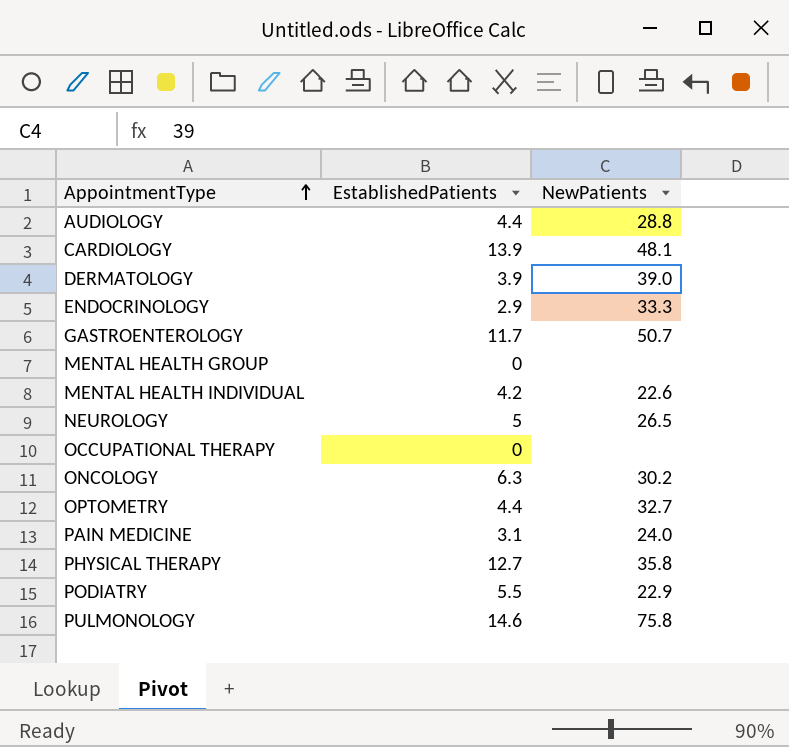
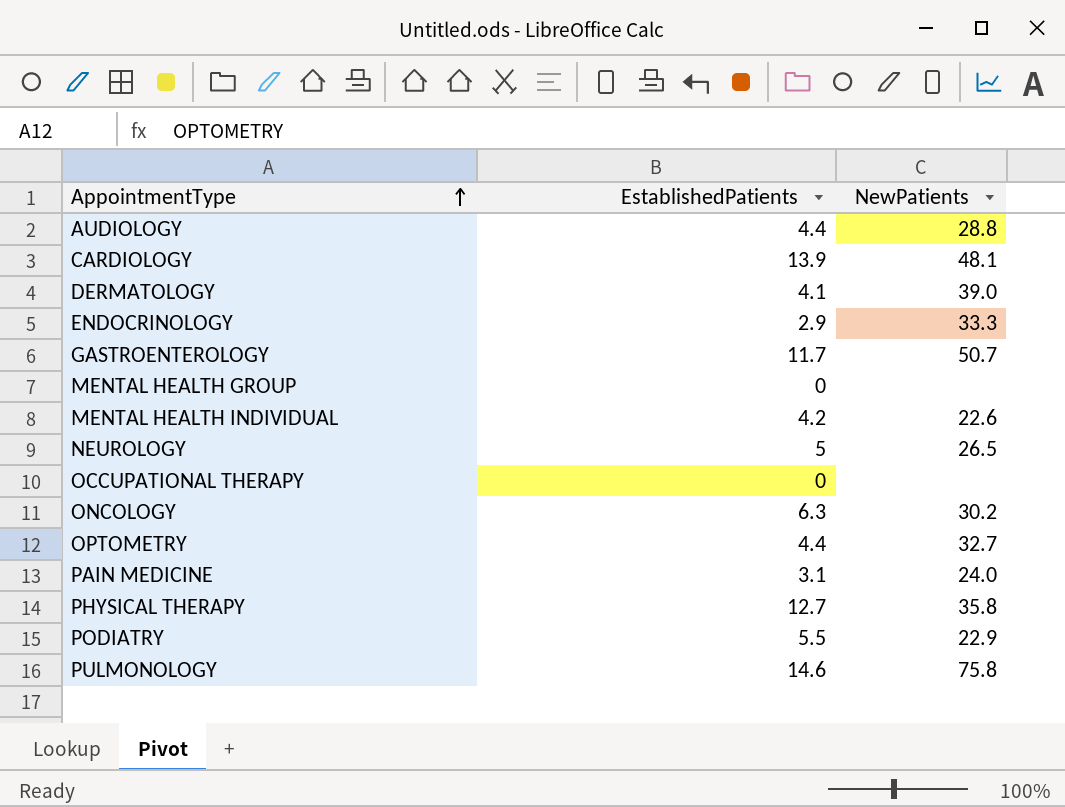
DERMATOLOGY | EstablishedPatients: 3.9 -> 4.1

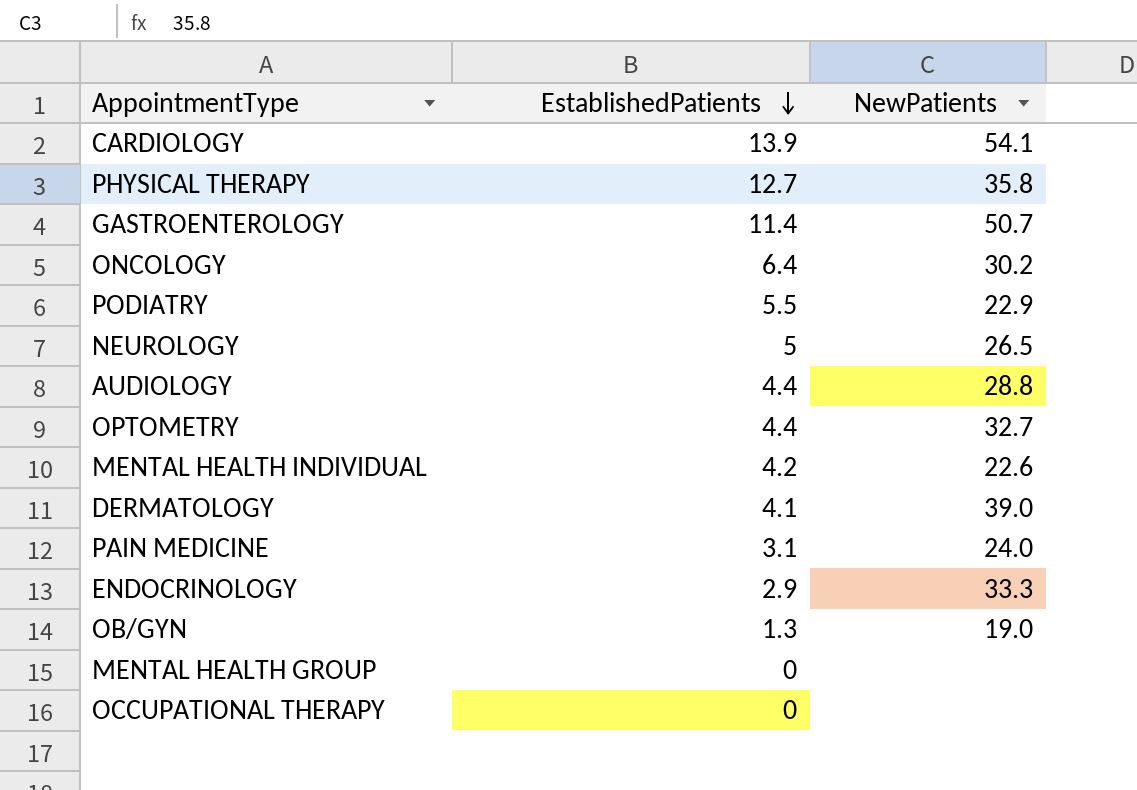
row order: AppointmentType ascending -> EstablishedPatients descending
row PULMONOLOGY: 14.6 | 75.8 -> none
CARDIOLOGY | NewPatients: 48.1 -> 54.1
GASTROENTEROLOGY | EstablishedPatients: 11.7 -> 11.4
ONCOLOGY | EstablishedPatients: 6.3 -> 6.4
row OB/GYN: none -> 1.3 | 19.0

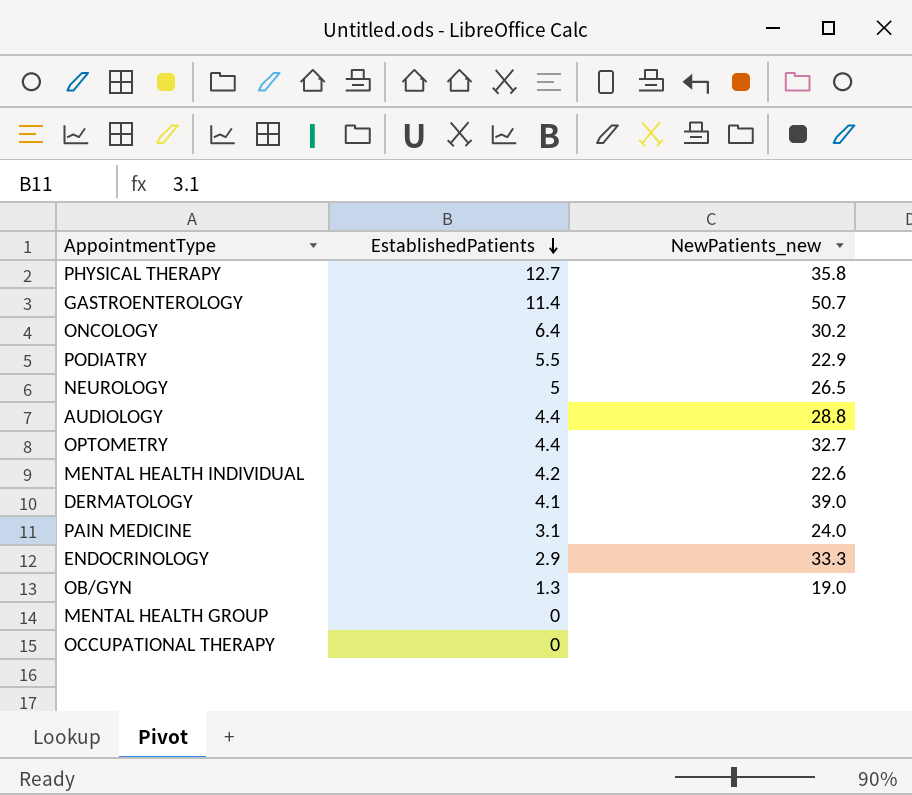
column name: NewPatients -> NewPatients_new
row CARDIOLOGY: 13.9 | 54.1 -> none

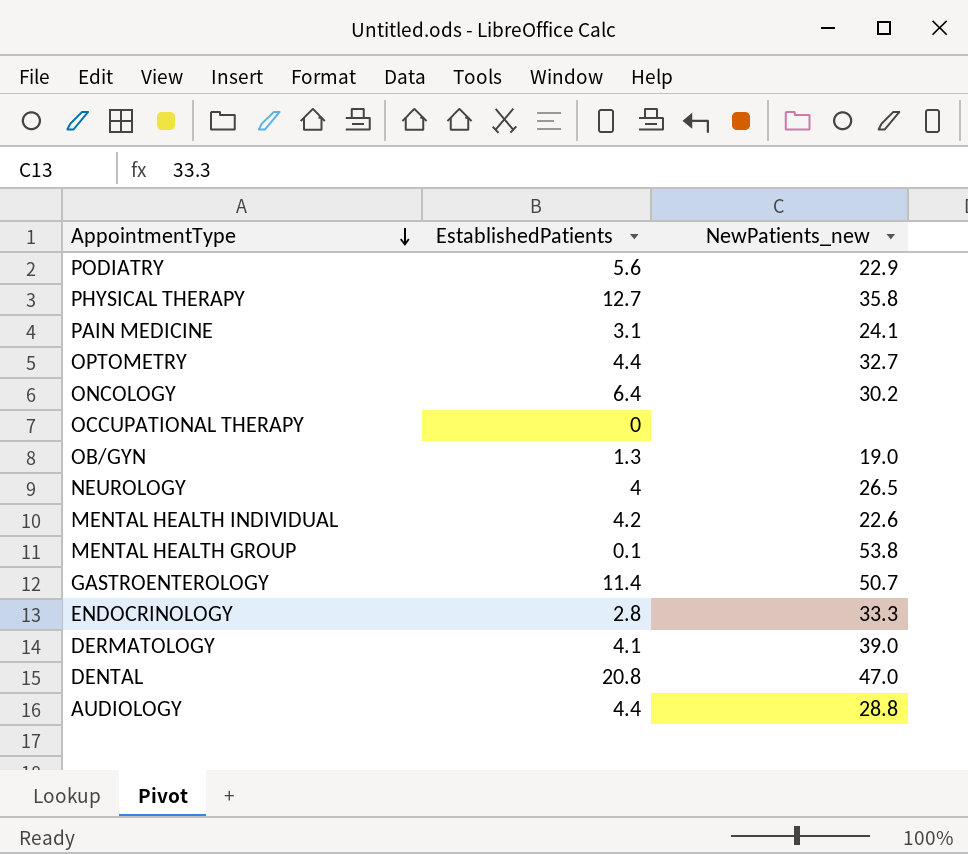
row order: EstablishedPatients descending -> AppointmentType descending
PODIATRY | EstablishedPatients: 5.5 -> 5.6
PAIN MEDICINE | NewPatients_new: 24.0 -> 24.1
NEUROLOGY | EstablishedPatients: 5 -> 4
MENTAL HEALTH GROUP | EstablishedPatients: 0 -> 0.1
MENTAL HEALTH GROUP | NewPatients_new: none -> 53.8
ENDOCRINOLOGY | EstablishedPatients: 2.9 -> 2.8
row DENTAL: none -> 20.8 | 47.0

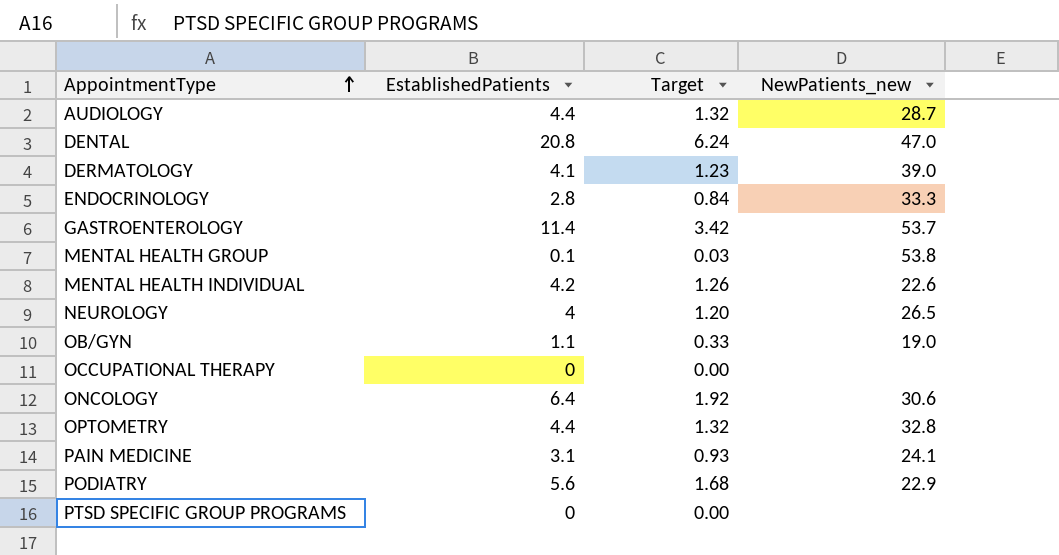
row order: AppointmentType descending -> AppointmentType ascending
column Target | formula: none -> [EstablishedPatients] * 0.3
row PHYSICAL THERAPY: 12.7 | 35.8 -> none
AUDIOLOGY | NewPatients_new: 28.8 -> 28.7
GASTROENTEROLOGY | NewPatients_new: 50.7 -> 53.7
OB/GYN | EstablishedPatients: 1.3 -> 1.1
ONCOLOGY | NewPatients_new: 30.2 -> 30.6
OPTOMETRY | NewPatients_new: 32.7 -> 32.8
row PTSD SPECIFIC GROUP PROGRAMS: none -> 0 | 0.00 | none

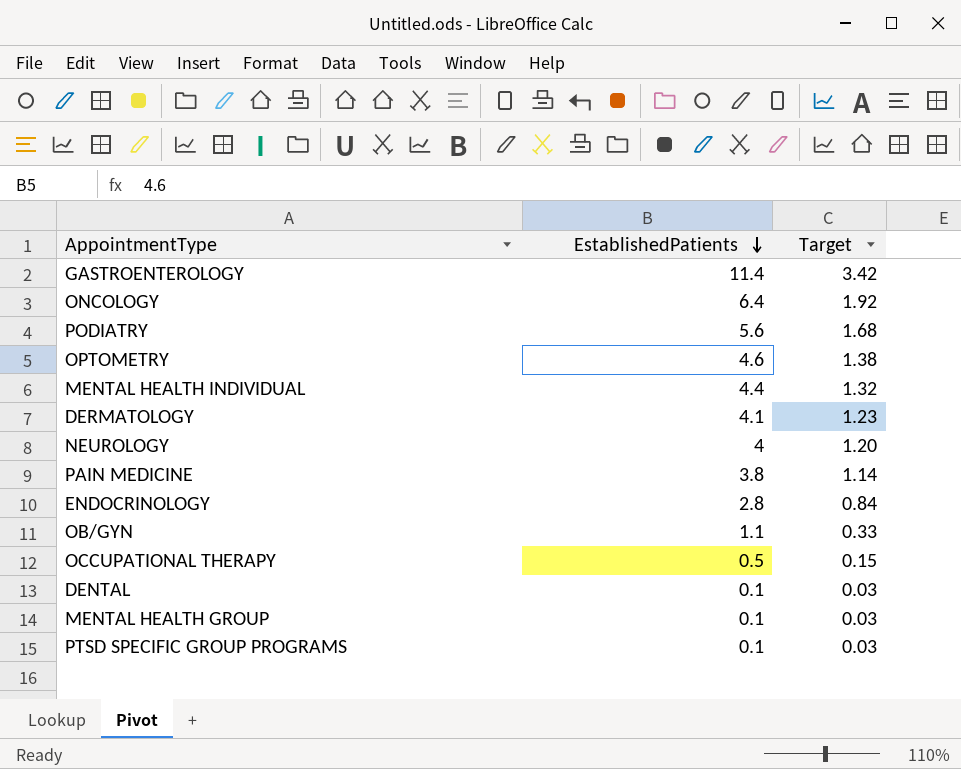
row order: AppointmentType ascending -> EstablishedPatients descending
column NewPatients_new | position: 4 -> none
row AUDIOLOGY: 4.4 | 1.32 | 28.7 -> none
OPTOMETRY | EstablishedPatients: 4.4 -> 4.6
OPTOMETRY | Target: 1.32 -> 1.38
MENTAL HEALTH INDIVIDUAL | EstablishedPatients: 4.2 -> 4.4
MENTAL HEALTH INDIVIDUAL | Target: 1.26 -> 1.32
PAIN MEDICINE | EstablishedPatients: 3.1 -> 3.8
PAIN MEDICINE | Target: 0.93 -> 1.14
OCCUPATIONAL THERAPY | EstablishedPatients: 0 -> 0.5
OCCUPATIONAL THERAPY | Target: 0.00 -> 0.15
DENTAL | EstablishedPatients: 20.8 -> 0.1
DENTAL | Target: 6.24 -> 0.03
PTSD SPECIFIC GROUP PROGRAMS | EstablishedPatients: 0 -> 0.1
PTSD SPECIFIC GROUP PROGRAMS | Target: 0.00 -> 0.03

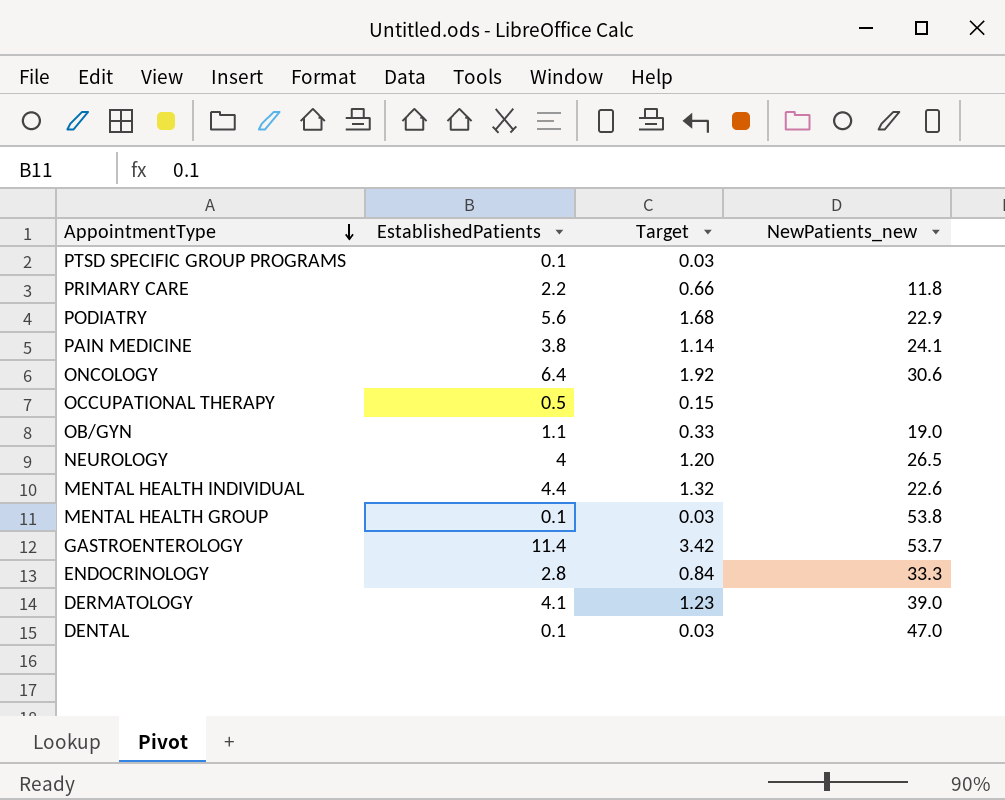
row order: EstablishedPatients descending -> AppointmentType descending
column NewPatients_new | position: none -> 4
row OPTOMETRY: 4.6 | 1.38 -> none
row PRIMARY CARE: none -> 2.2 | 0.66 | 11.8

